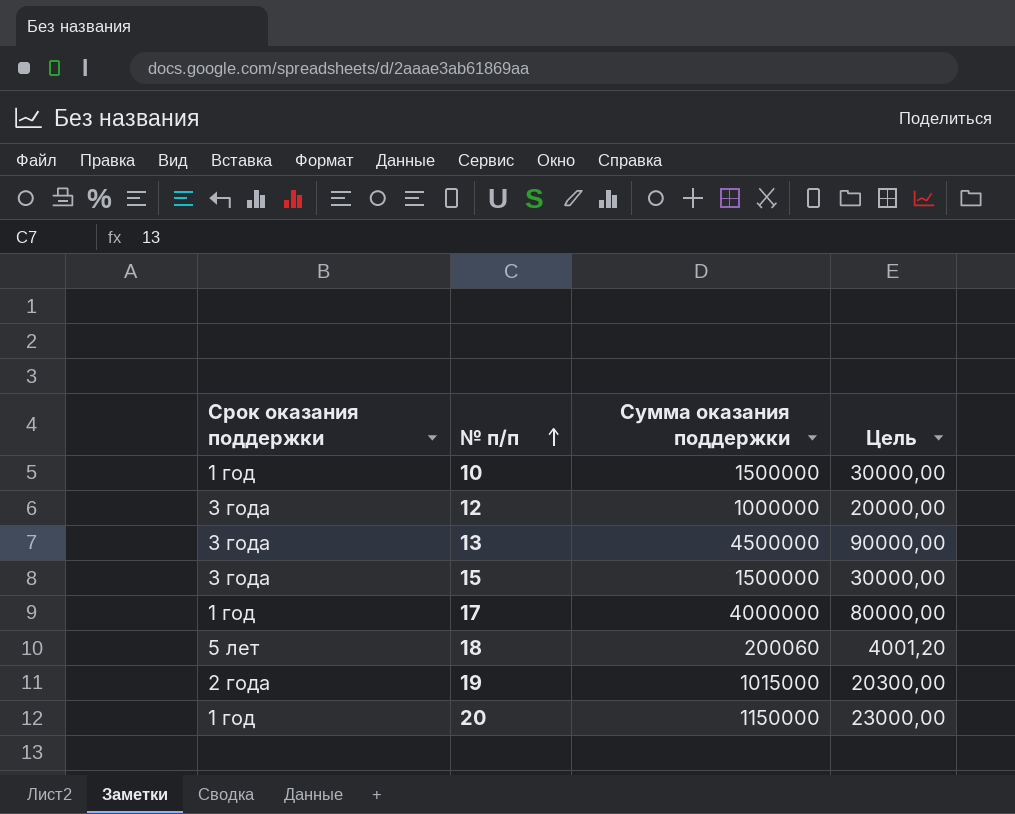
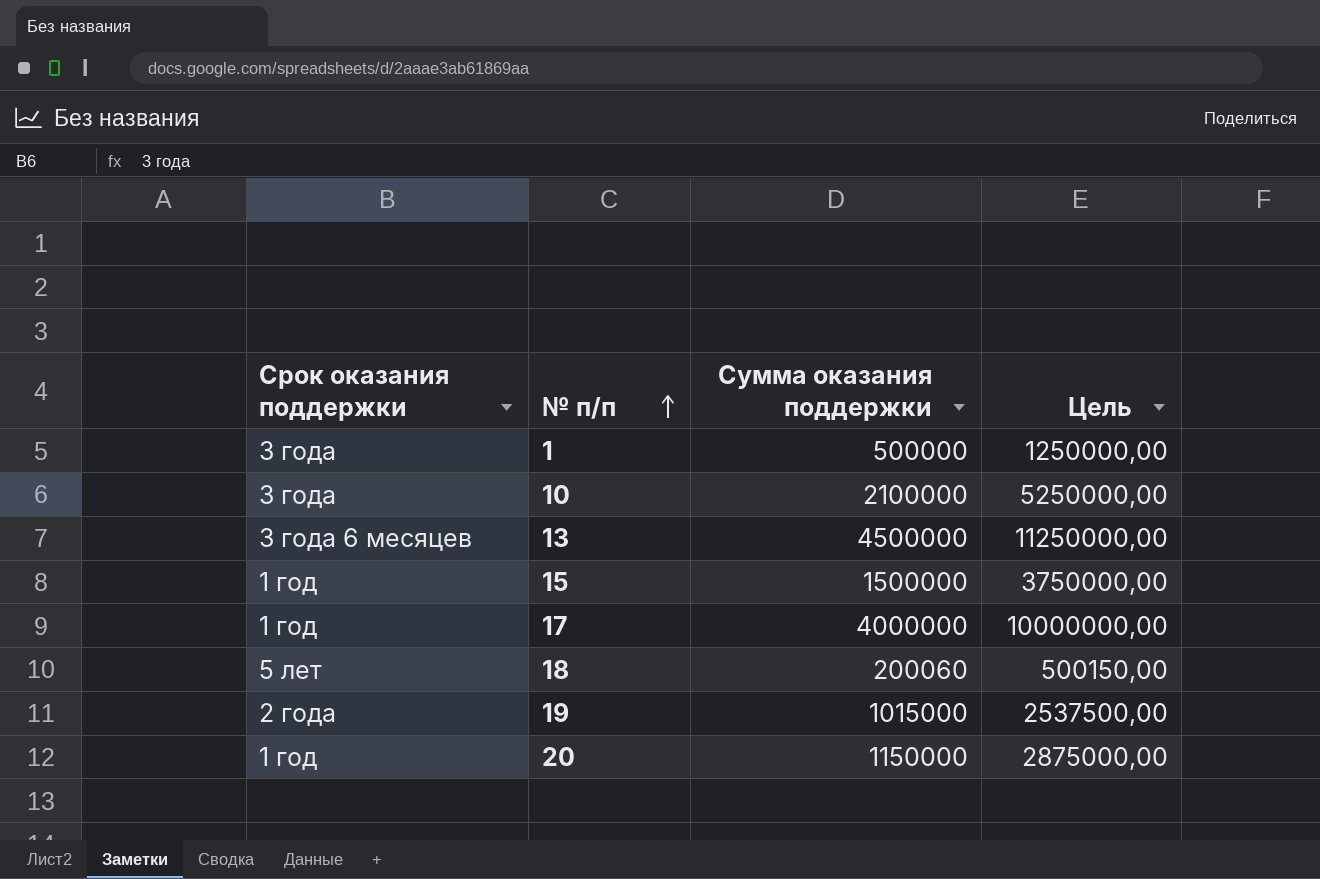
column Цель | formula: [Сумма оказания поддержки] * 0,02 -> [Сумма оказания поддержки] * 2,5
row 12: 3 года | 1000000 | 20000,00 -> none
row 1: none -> 3 года | 500000 | 1250000,00
10 | Срок оказания поддержки: 1 год -> 3 года
10 | Сумма оказания поддержки: 1500000 -> 2100000
13 | Срок оказания поддержки: 3 года -> 3 года 6 месяцев
15 | Срок оказания поддержки: 3 года -> 1 год

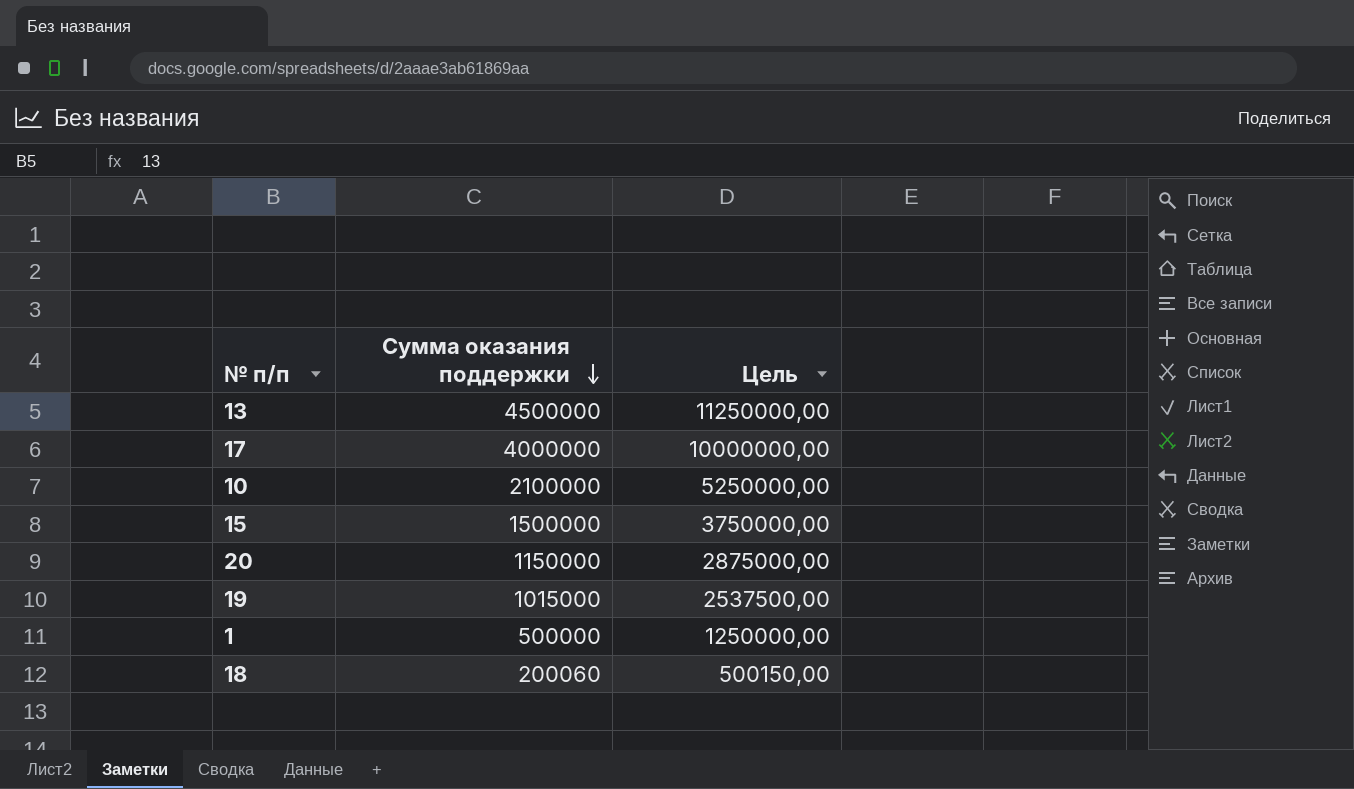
row order: № п/п ascending -> Сумма оказания поддержки descending
column Срок оказания поддержки | position: 1 -> none

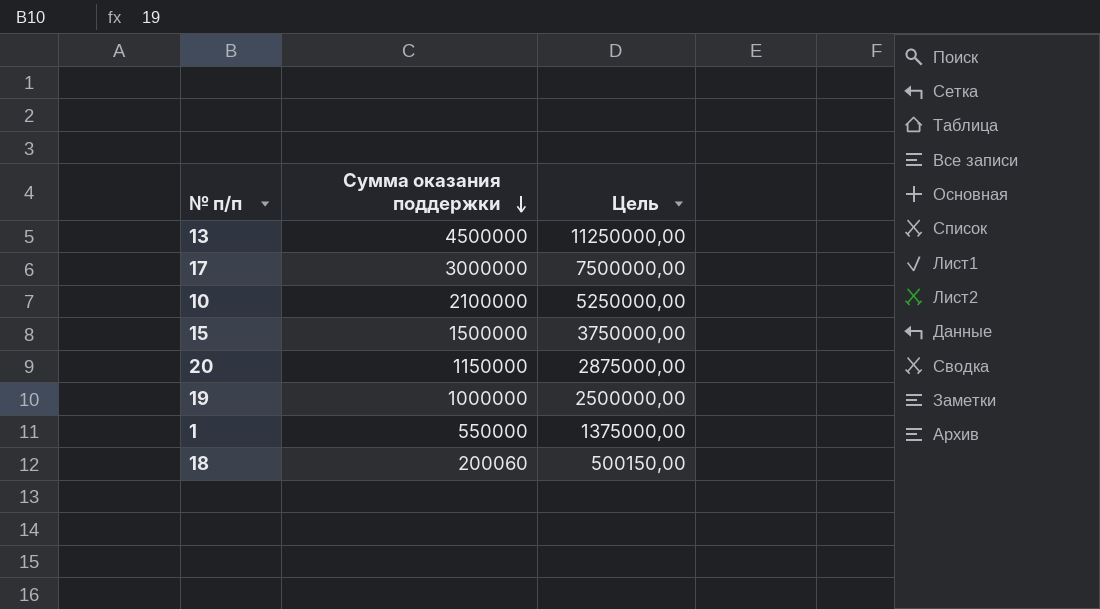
17 | Сумма оказания поддержки: 4000000 -> 3000000
17 | Цель: 10000000,00 -> 7500000,00
19 | Сумма оказания поддержки: 1015000 -> 1000000
19 | Цель: 2537500,00 -> 2500000,00
1 | Сумма оказания поддержки: 500000 -> 550000
1 | Цель: 1250000,00 -> 1375000,00

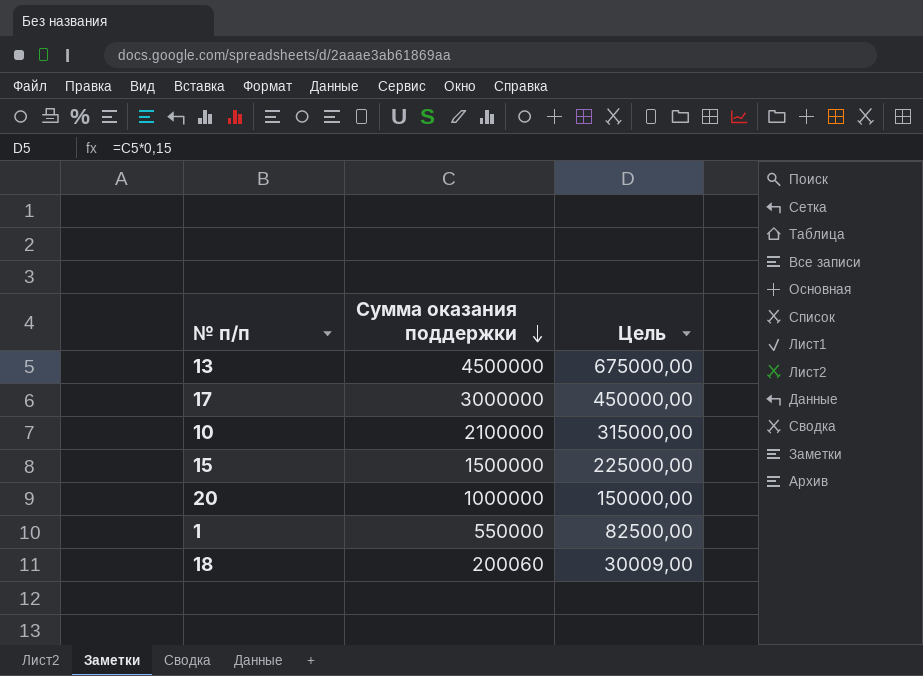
column Цель | formula: [Сумма оказания поддержки] * 2,5 -> [Сумма оказания поддержки] * 0,15
row 19: 1000000 | 2500000,00 -> none
20 | Сумма оказания поддержки: 1150000 -> 1000000

